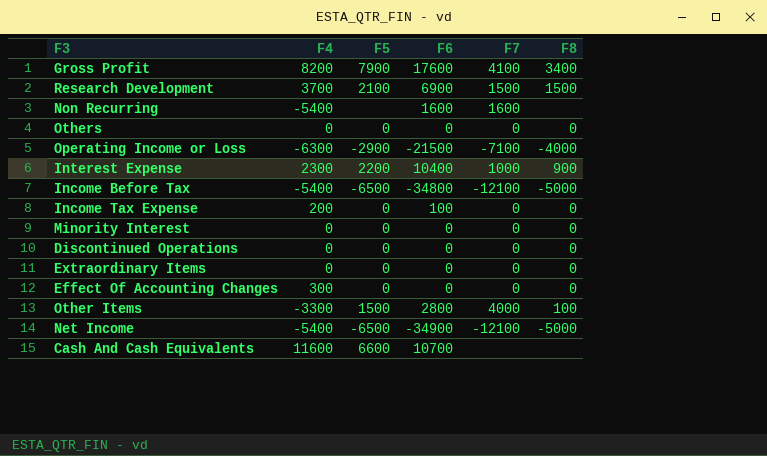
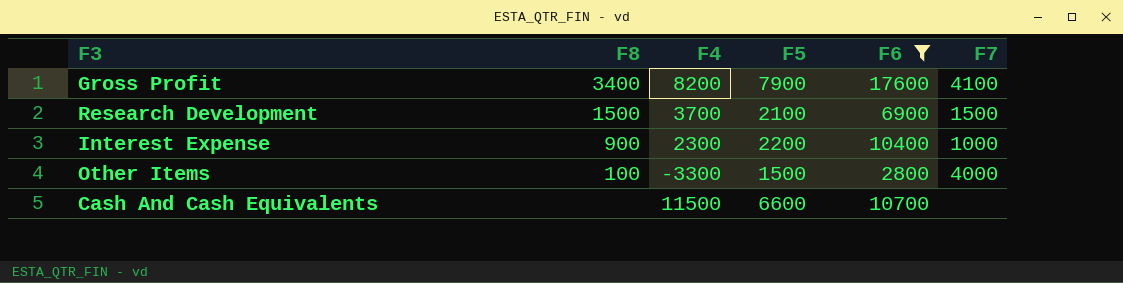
filter: none -> F6 >= 2800
column F8 | position: 6 -> 2
Cash And Cash Equivalents | F4: 11600 -> 11500

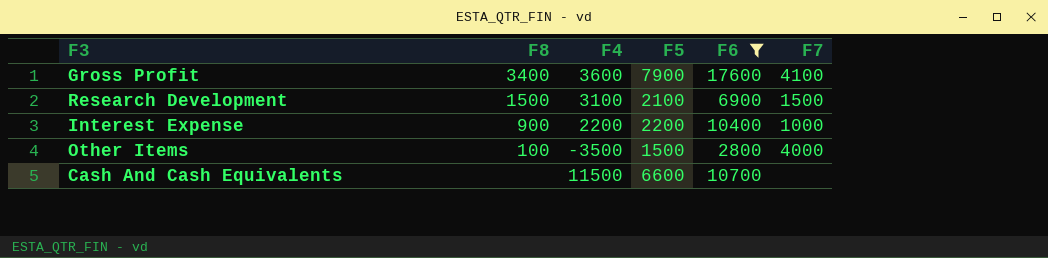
Gross Profit | F4: 8200 -> 3600
Research Development | F4: 3700 -> 3100
Interest Expense | F4: 2300 -> 2200
Other Items | F4: -3300 -> -3500

